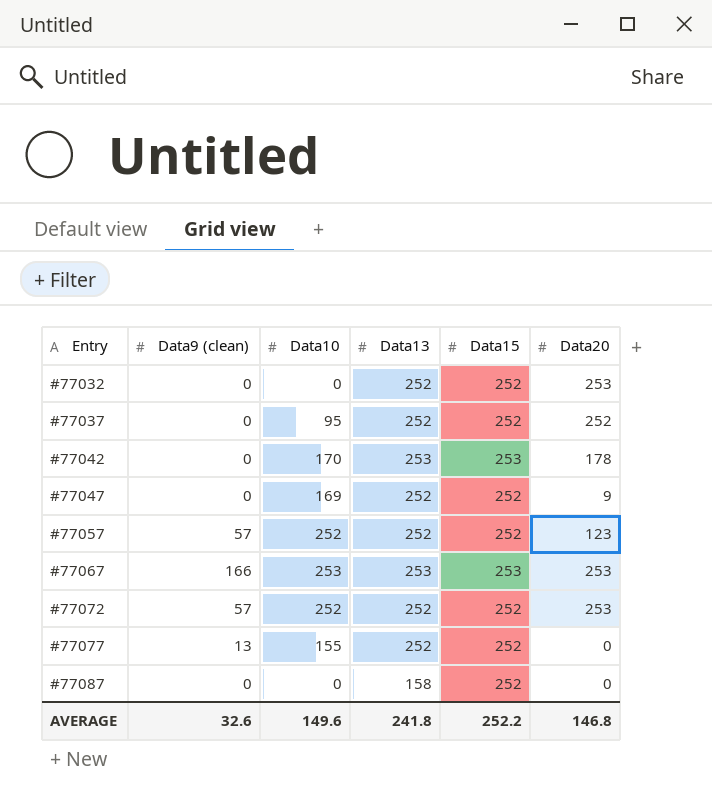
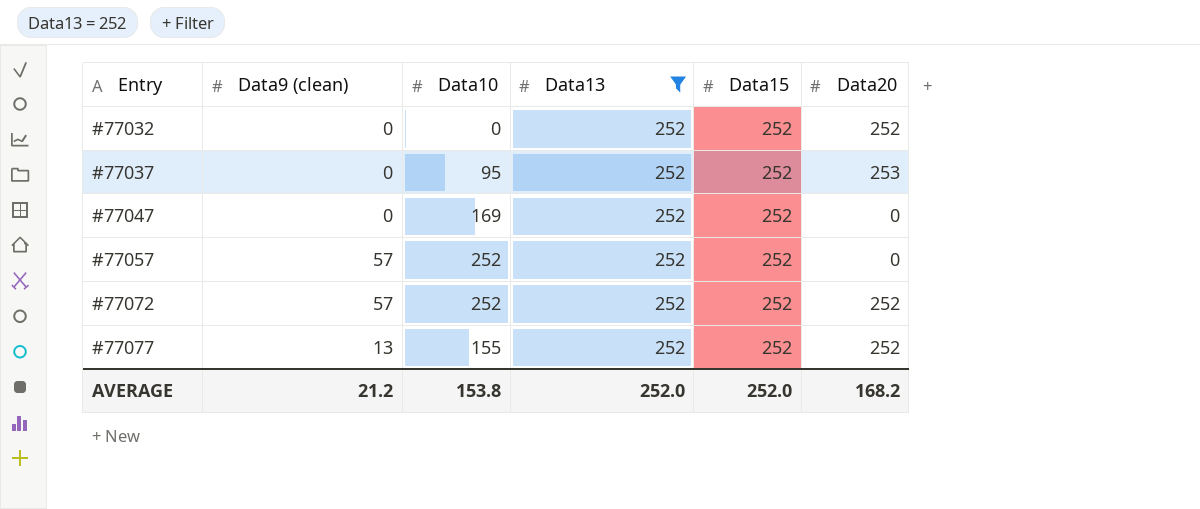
filter: none -> Data13 = 252
#77032 | Data20: 253 -> 252
#77037 | Data20: 252 -> 253
#77047 | Data20: 9 -> 0
#77057 | Data20: 123 -> 0
#77072 | Data20: 253 -> 252
#77077 | Data20: 0 -> 252
AVERAGE | Data9 (clean): 32.6 -> 21.2
AVERAGE | Data10: 149.6 -> 153.8
AVERAGE | Data13: 241.8 -> 252.0
AVERAGE | Data15: 252.2 -> 252.0
AVERAGE | Data20: 146.8 -> 168.2

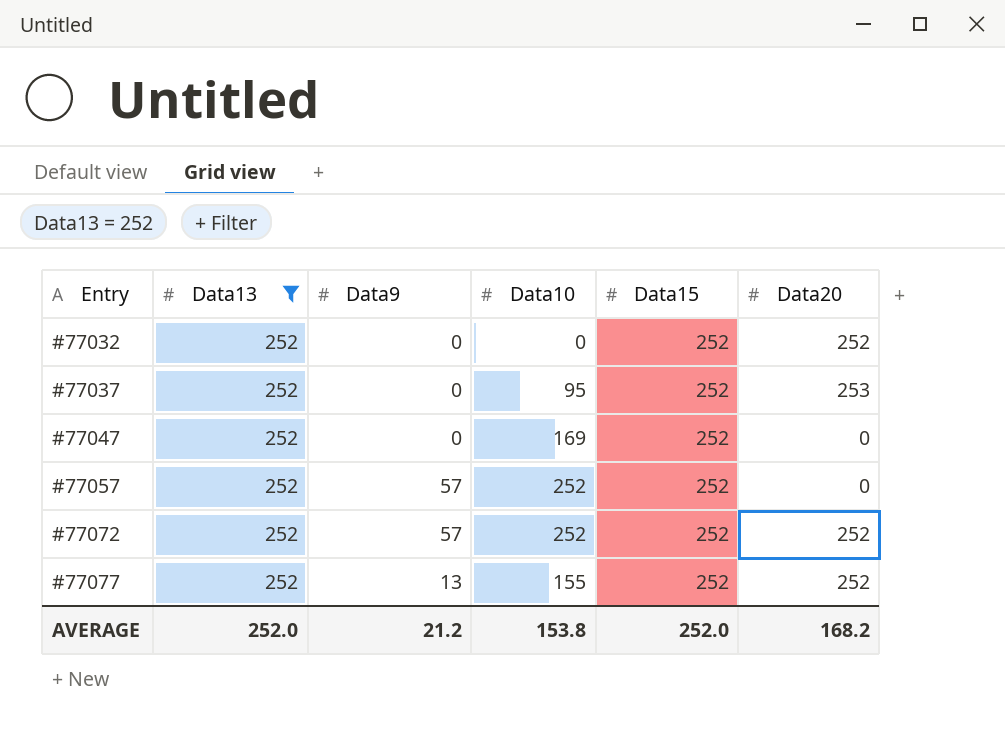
column Data13 | position: 4 -> 2
column name: Data9 (clean) -> Data9

